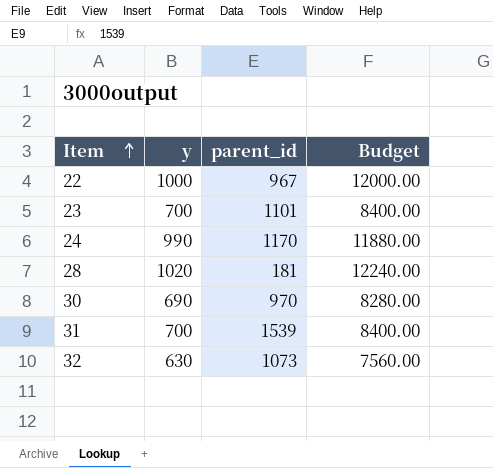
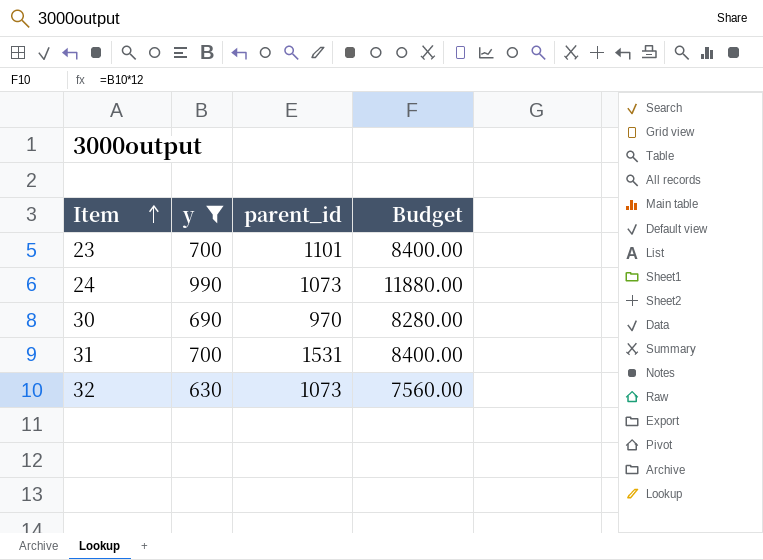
filter: none -> y <= 990
24 | parent_id: 1170 -> 1073
31 | parent_id: 1539 -> 1531

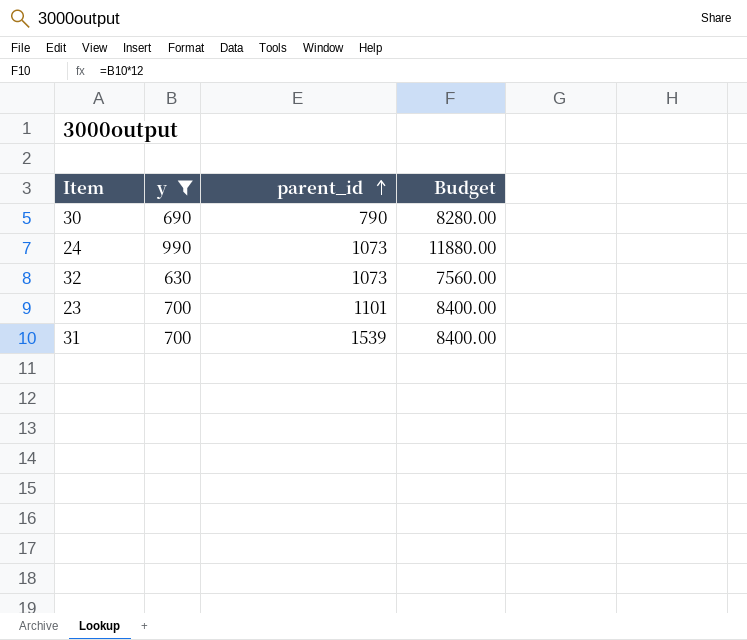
row order: Item ascending -> parent_id ascending
30 | parent_id: 970 -> 790
31 | parent_id: 1531 -> 1539

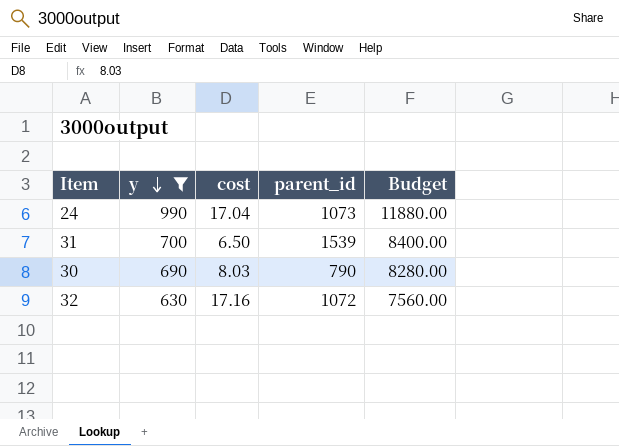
row order: parent_id ascending -> y descending
column cost | position: none -> 3
row 23: 700 | 1101 | 8400.00 -> none
32 | parent_id: 1073 -> 1072

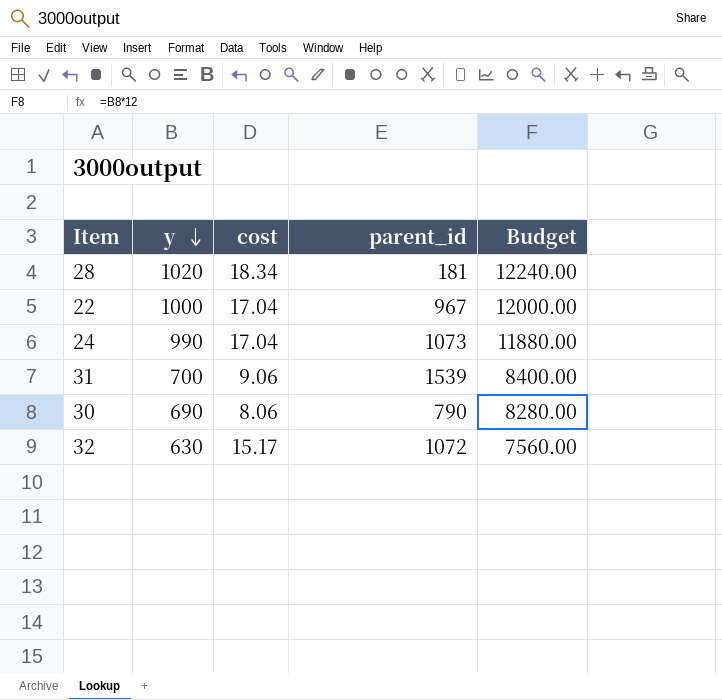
filter: y <= 990 -> none
31 | cost: 6.50 -> 9.06
30 | cost: 8.03 -> 8.06
32 | cost: 17.16 -> 15.17

